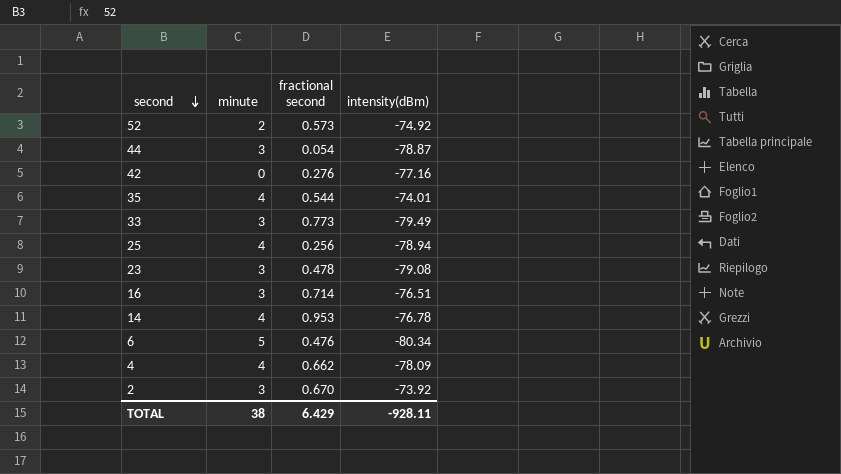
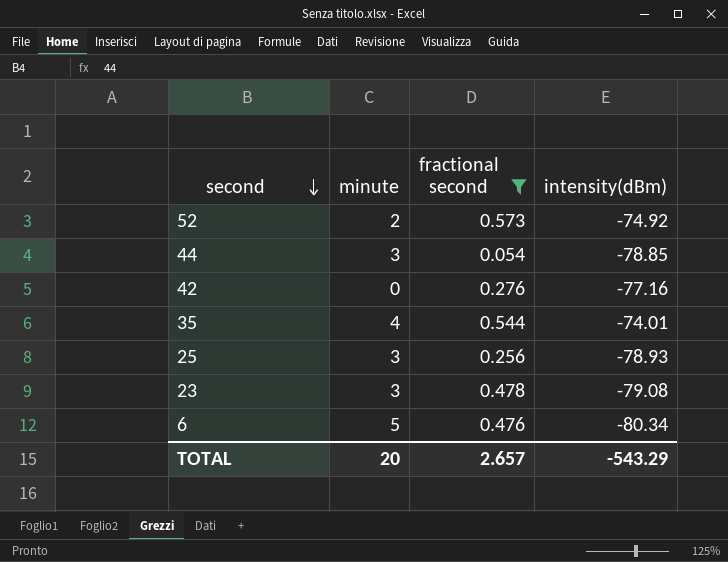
filter: none -> fractional second <= 0.573
44 | intensity(dBm): -78.87 -> -78.85
25 | minute: 4 -> 3
25 | intensity(dBm): -78.94 -> -78.93
TOTAL | minute: 38 -> 20
TOTAL | fractional second: 6.429 -> 2.657
TOTAL | intensity(dBm): -928.11 -> -543.29

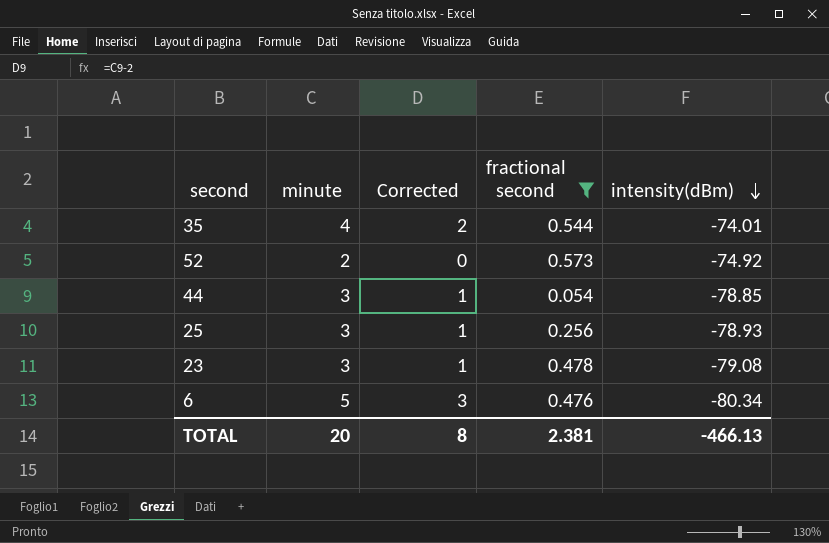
row order: second descending -> intensity(dBm) descending
column Corrected | formula: none -> [minute] - 2
row 42: 0 | 0.276 | -77.16 -> none
TOTAL | fractional second: 2.657 -> 2.381
TOTAL | intensity(dBm): -543.29 -> -466.13

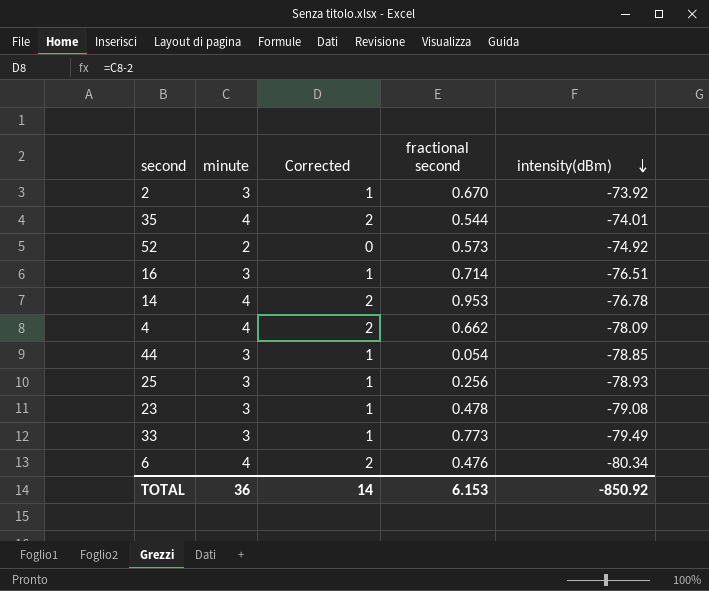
filter: fractional second <= 0.573 -> none
6 | minute: 5 -> 4
6 | Corrected: 3 -> 2
TOTAL | minute: 20 -> 36
TOTAL | Corrected: 8 -> 14
TOTAL | fractional second: 2.381 -> 6.153
TOTAL | intensity(dBm): -466.13 -> -850.92

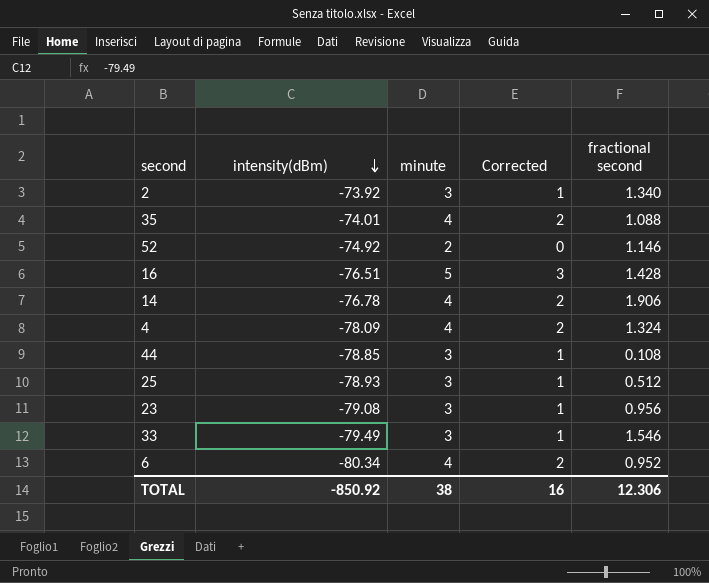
column intensity(dBm) | position: 5 -> 2
2 | fractional second: 0.670 -> 1.340
35 | fractional second: 0.544 -> 1.088
52 | fractional second: 0.573 -> 1.146
16 | minute: 3 -> 5
16 | Corrected: 1 -> 3
16 | fractional second: 0.714 -> 1.428
14 | fractional second: 0.953 -> 1.906
4 | fractional second: 0.662 -> 1.324
44 | fractional second: 0.054 -> 0.108
25 | fractional second: 0.256 -> 0.512
23 | fractional second: 0.478 -> 0.956
33 | fractional second: 0.773 -> 1.546
6 | fractional second: 0.476 -> 0.952
TOTAL | minute: 36 -> 38
TOTAL | Corrected: 14 -> 16
TOTAL | fractional second: 6.153 -> 12.306

